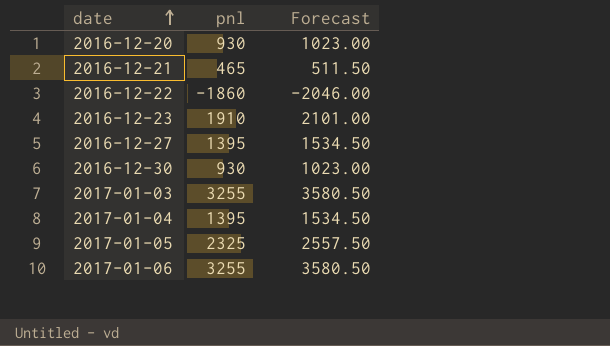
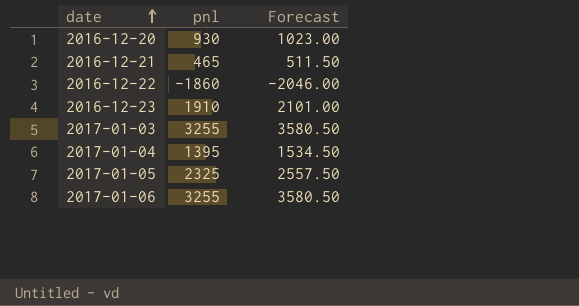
row 2016-12-27: 1395 | 1534.50 -> none
row 2016-12-30: 930 | 1023.00 -> none

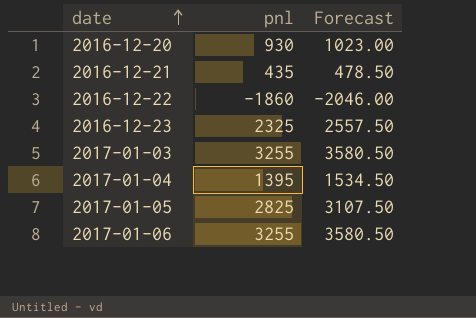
2016-12-21 | pnl: 465 -> 435
2016-12-21 | Forecast: 511.50 -> 478.50
2016-12-23 | pnl: 1910 -> 2325
2016-12-23 | Forecast: 2101.00 -> 2557.50
2017-01-05 | pnl: 2325 -> 2825
2017-01-05 | Forecast: 2557.50 -> 3107.50

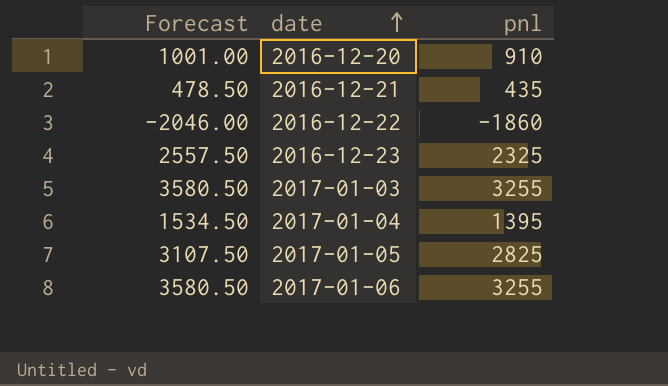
column Forecast | position: 3 -> 1
2016-12-20 | Forecast: 1023.00 -> 1001.00
2016-12-20 | pnl: 930 -> 910

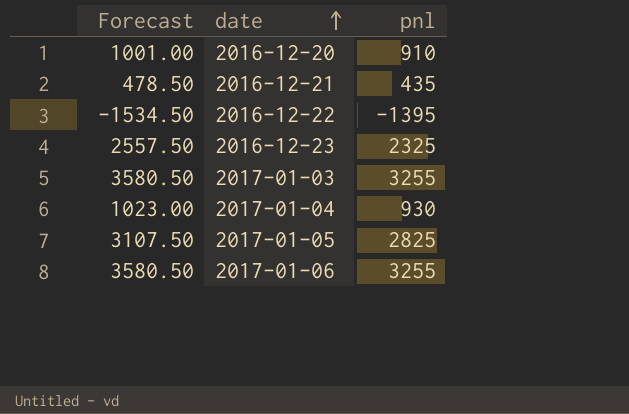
2016-12-22 | Forecast: -2046.00 -> -1534.50
2016-12-22 | pnl: -1860 -> -1395
2017-01-04 | Forecast: 1534.50 -> 1023.00
2017-01-04 | pnl: 1395 -> 930

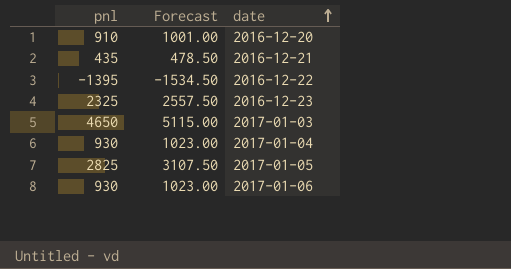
column pnl | position: 3 -> 1
2017-01-03 | pnl: 3255 -> 4650
2017-01-03 | Forecast: 3580.50 -> 5115.00
2017-01-06 | pnl: 3255 -> 930
2017-01-06 | Forecast: 3580.50 -> 1023.00

